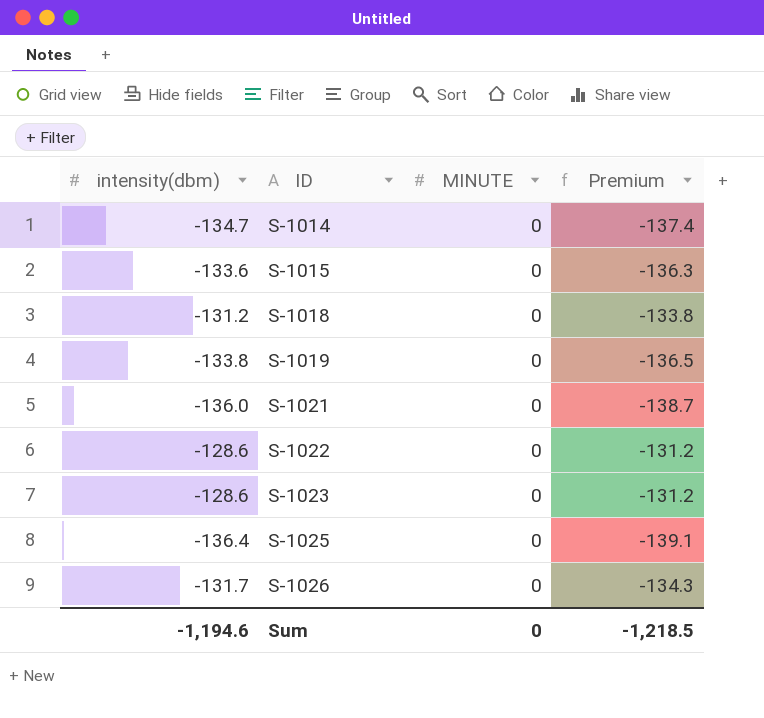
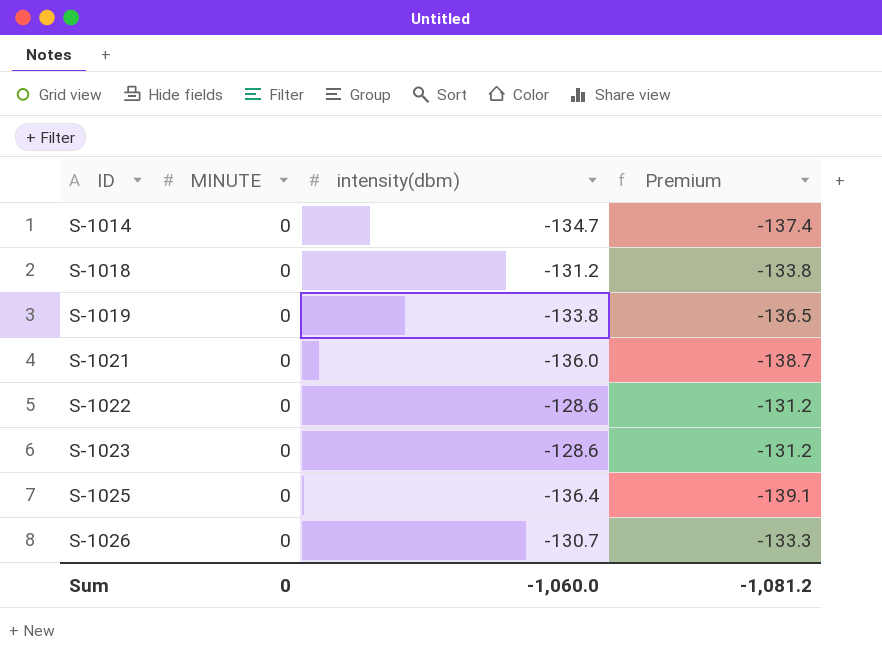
column intensity(dbm) | position: 1 -> 3
row S-1015: -133.6 | 0 | -136.3 -> none
S-1026 | intensity(dbm): -131.7 -> -130.7
S-1026 | Premium: -134.3 -> -133.3
Sum | intensity(dbm): -1,194.6 -> -1,060.0
Sum | Premium: -1,218.5 -> -1,081.2

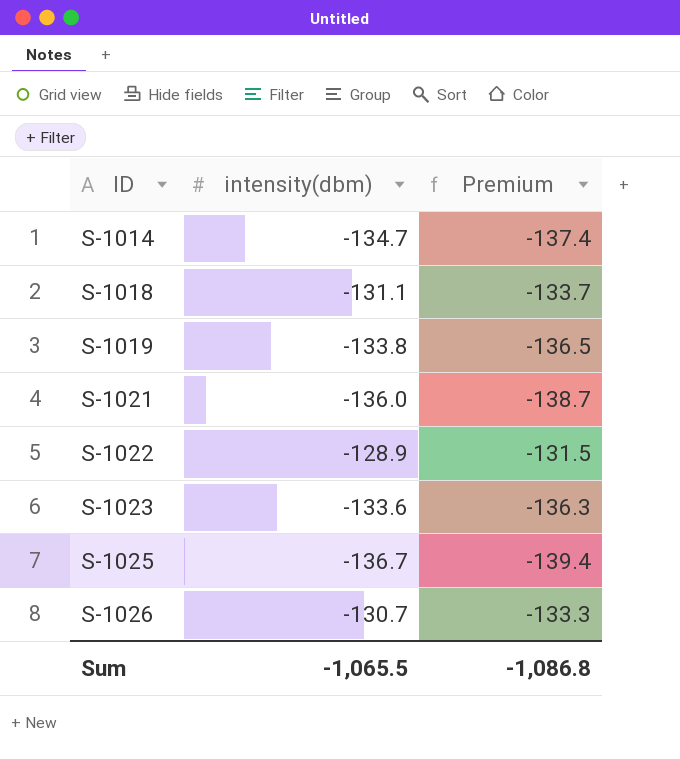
column MINUTE | position: 2 -> none
S-1018 | intensity(dbm): -131.2 -> -131.1
S-1018 | Premium: -133.8 -> -133.7
S-1022 | intensity(dbm): -128.6 -> -128.9
S-1022 | Premium: -131.2 -> -131.5
S-1023 | intensity(dbm): -128.6 -> -133.6
S-1023 | Premium: -131.2 -> -136.3
S-1025 | intensity(dbm): -136.4 -> -136.7
S-1025 | Premium: -139.1 -> -139.4
Sum | intensity(dbm): -1,060.0 -> -1,065.5
Sum | Premium: -1,081.2 -> -1,086.8

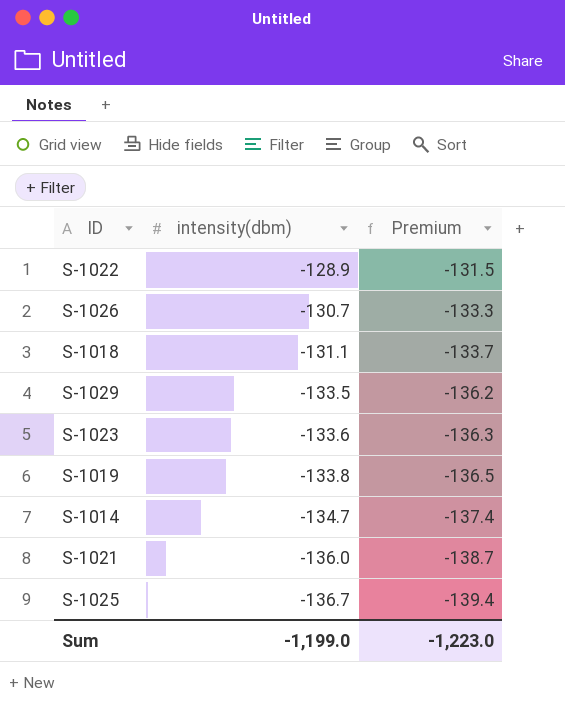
row order: ID ascending -> intensity(dbm) descending
row S-1029: none -> -133.5 | -136.2
Sum | intensity(dbm): -1,065.5 -> -1,199.0
Sum | Premium: -1,086.8 -> -1,223.0

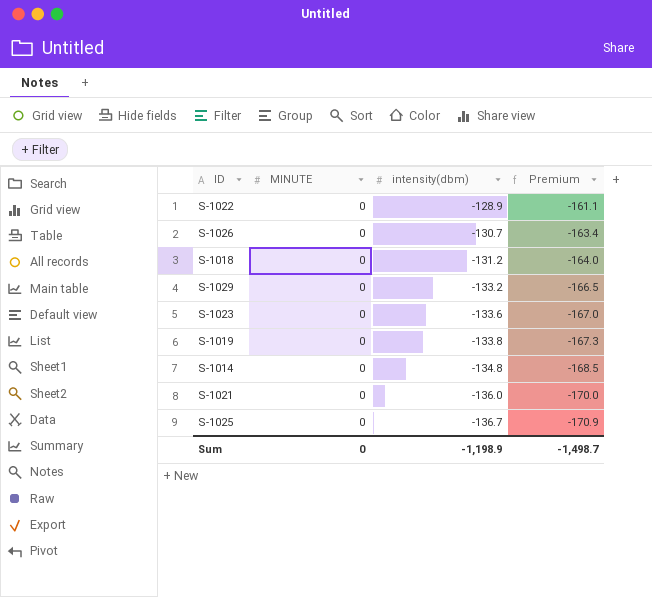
column MINUTE | position: none -> 2
column Premium | formula: [intensity(dbm)] * 1.02 -> [intensity(dbm)] * 1.25
S-1018 | intensity(dbm): -131.1 -> -131.2
S-1029 | intensity(dbm): -133.5 -> -133.2
S-1014 | intensity(dbm): -134.7 -> -134.8
Sum | intensity(dbm): -1,199.0 -> -1,198.9
Sum | Premium: -1,223.0 -> -1,498.7

